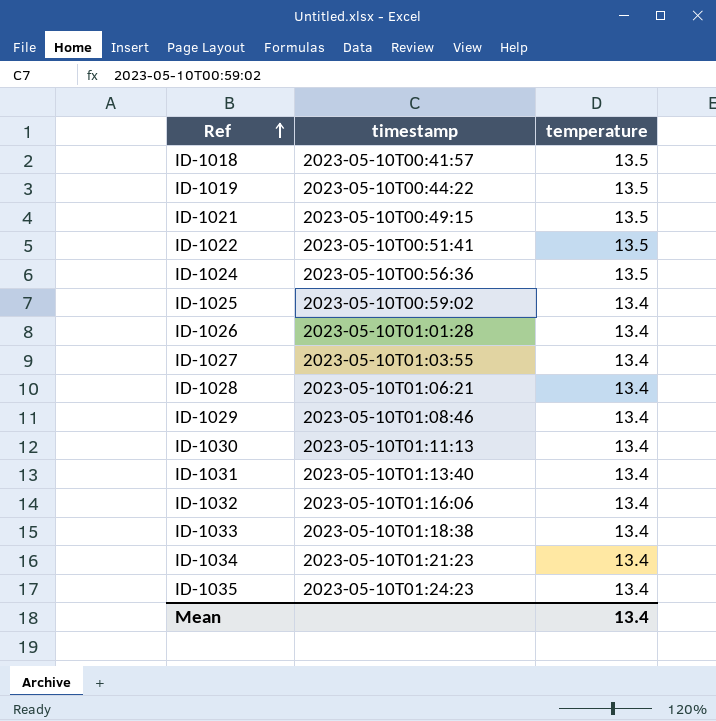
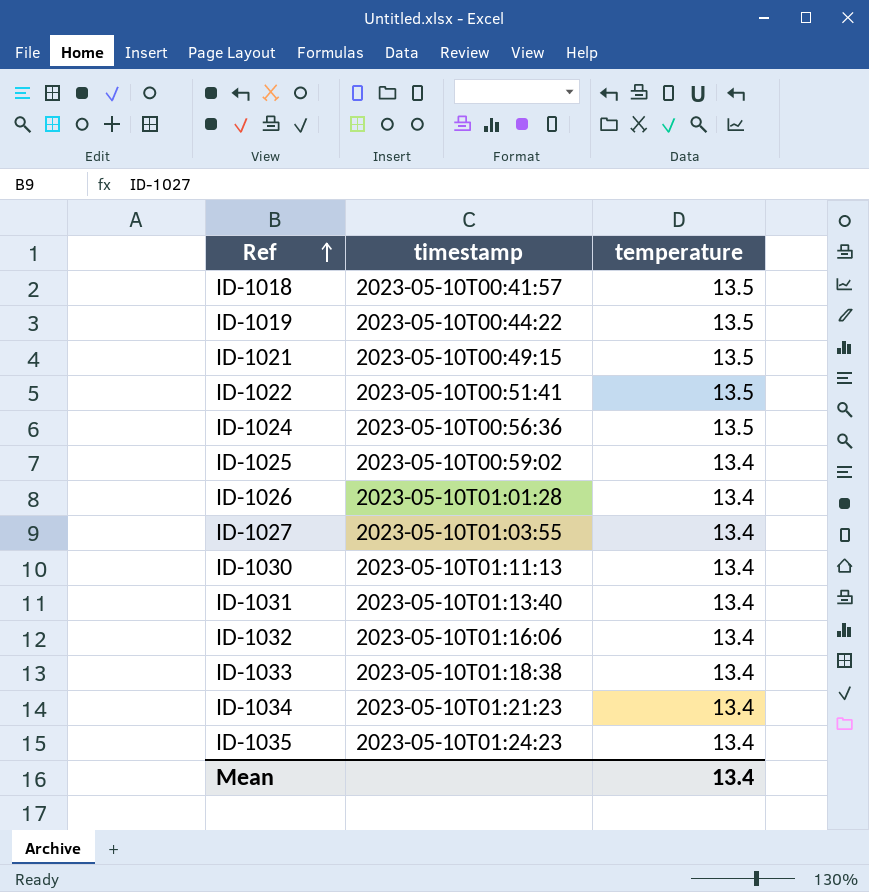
row ID-1028: 2023-05-10T01:06:21 | 13.4 -> none
row ID-1029: 2023-05-10T01:08:46 | 13.4 -> none

